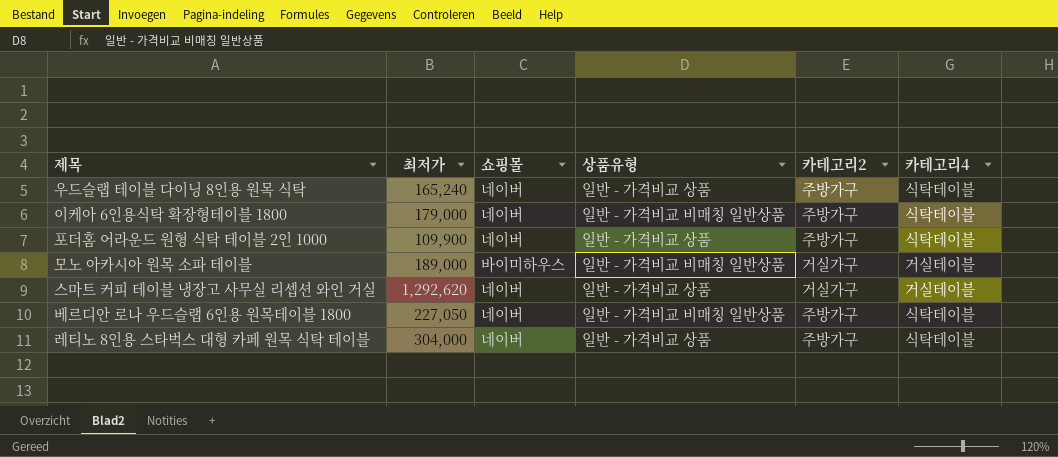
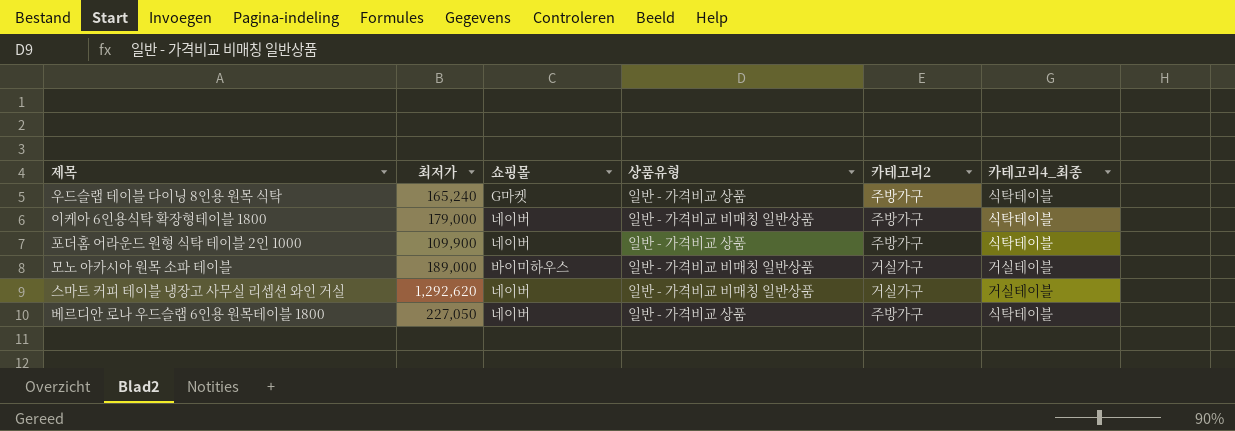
column name: 카테고리4 -> 카테고리4_최종
row 레티노 8인용 스타벅스 대형 카페 원목 식탁 테이블: 304,000 | 네이버 | 일반 - 가격비교 상품 | 주방가구 | 식탁테이블 -> none
우드슬랩 테이블 다이닝 8인용 원목 식탁 | 쇼핑몰: 네이버 -> G마켓
스마트 커피 테이블 냉장고 사무실 리셉션 와인 거실 | 상품유형: 일반 - 가격비교 상품 -> 일반 - 가격비교 비매칭 일반상품
베르디안 로나 우드슬랩 6인용 원목테이블 1800 | 상품유형: 일반 - 가격비교 비매칭 일반상품 -> 일반 - 가격비교 상품

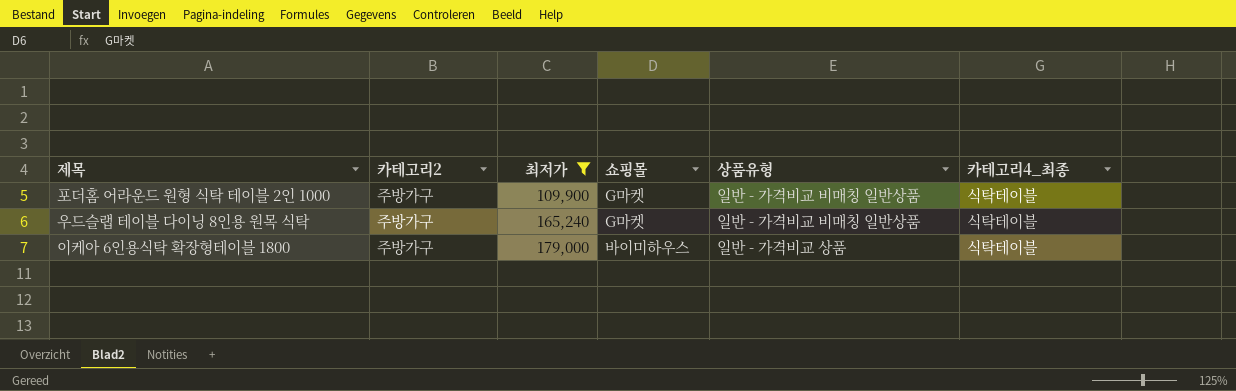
filter: none -> 최저가 <= 179,000
row order: none -> 최저가 ascending
column 카테고리2 | position: 5 -> 2
포더홈 어라운드 원형 식탁 테이블 2인 1000 | 쇼핑몰: 네이버 -> G마켓
포더홈 어라운드 원형 식탁 테이블 2인 1000 | 상품유형: 일반 - 가격비교 상품 -> 일반 - 가격비교 비매칭 일반상품
우드슬랩 테이블 다이닝 8인용 원목 식탁 | 상품유형: 일반 - 가격비교 상품 -> 일반 - 가격비교 비매칭 일반상품
이케아 6인용식탁 확장형테이블 1800 | 쇼핑몰: 네이버 -> 바이미하우스
이케아 6인용식탁 확장형테이블 1800 | 상품유형: 일반 - 가격비교 비매칭 일반상품 -> 일반 - 가격비교 상품

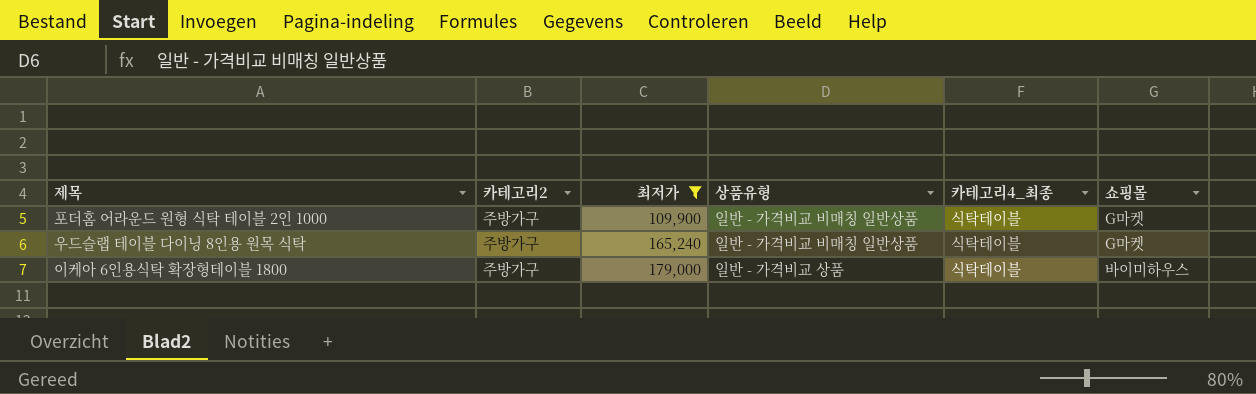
column 쇼핑몰 | position: 4 -> 6

